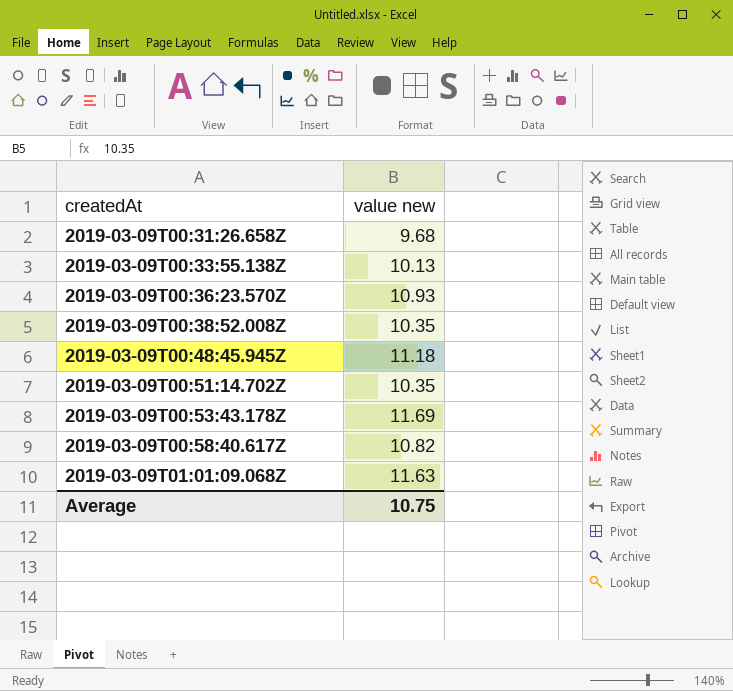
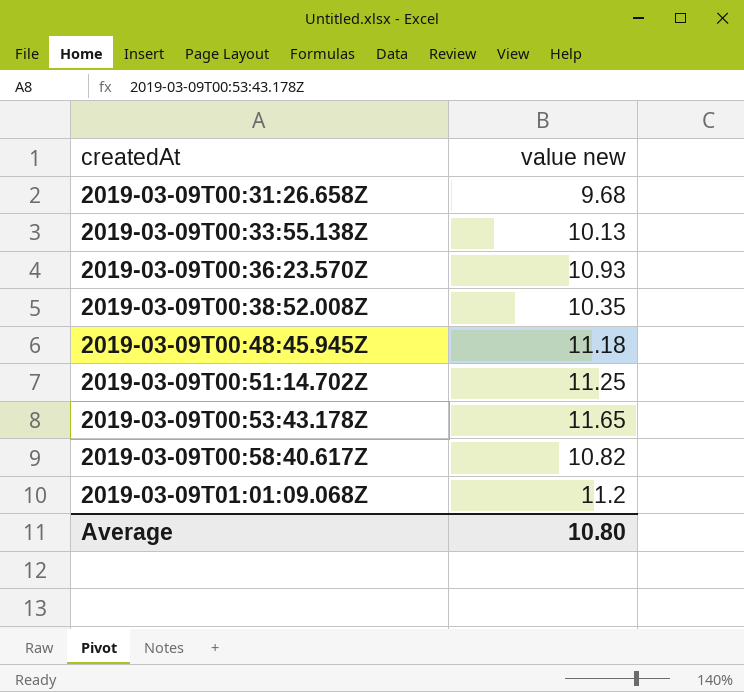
2019-03-09T00:51:14.702Z | value new: 10.35 -> 11.25
2019-03-09T00:53:43.178Z | value new: 11.69 -> 11.65
2019-03-09T01:01:09.068Z | value new: 11.63 -> 11.2
Average | value new: 10.75 -> 10.80

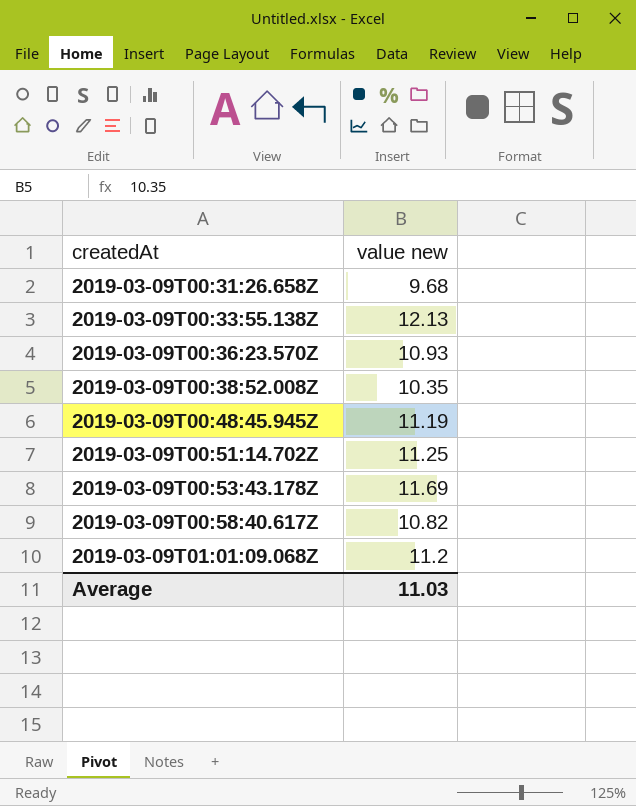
2019-03-09T00:33:55.138Z | value new: 10.13 -> 12.13
2019-03-09T00:48:45.945Z | value new: 11.18 -> 11.19
2019-03-09T00:53:43.178Z | value new: 11.65 -> 11.69
Average | value new: 10.80 -> 11.03

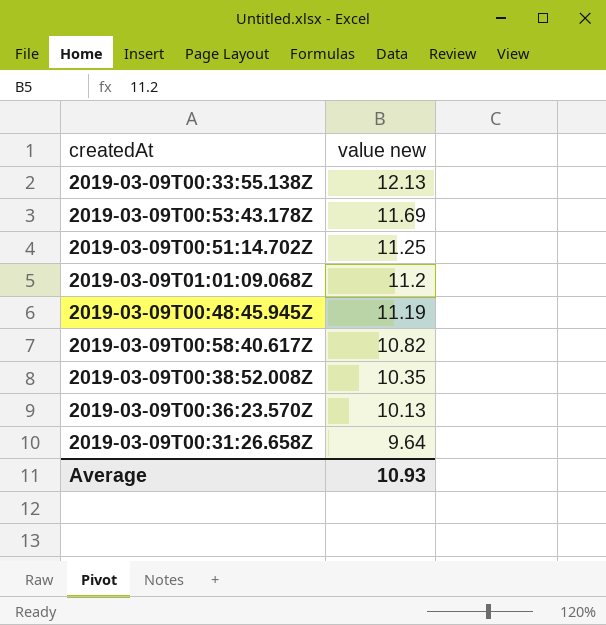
row order: createdAt ascending -> value new descending
2019-03-09T00:36:23.570Z | value new: 10.93 -> 10.13
2019-03-09T00:31:26.658Z | value new: 9.68 -> 9.64
Average | value new: 11.03 -> 10.93

